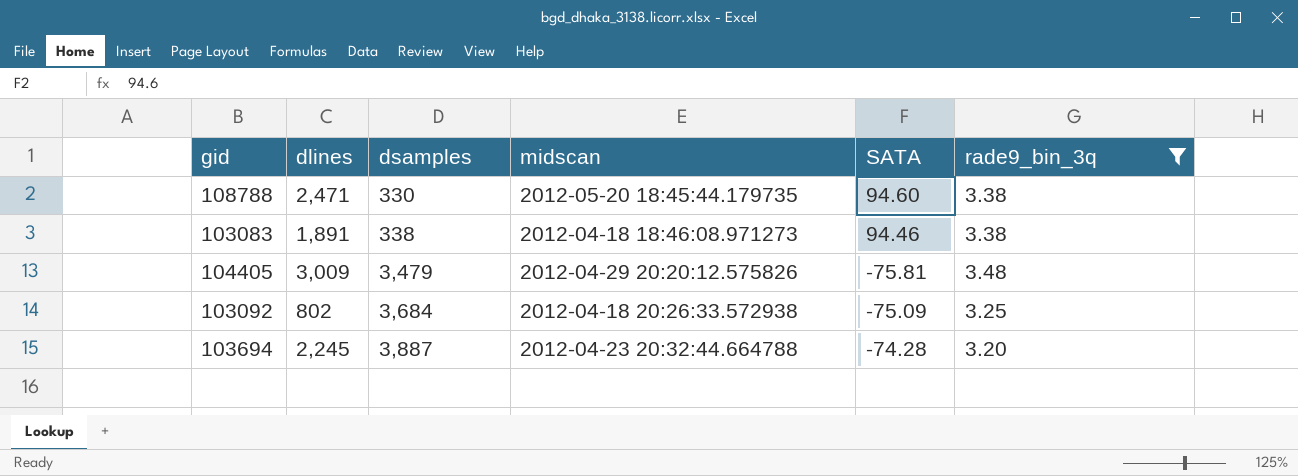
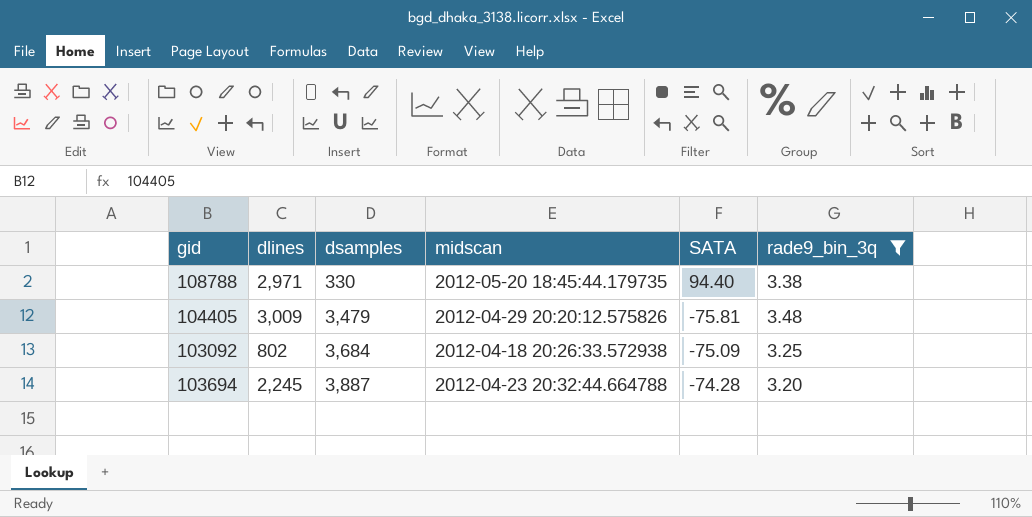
row 103083: 1,891 | 338 | 2012-04-18 18:46:08.971273 | 94.46 | 3.38 -> none
108788 | dlines: 2,471 -> 2,971
108788 | SATA: 94.60 -> 94.40

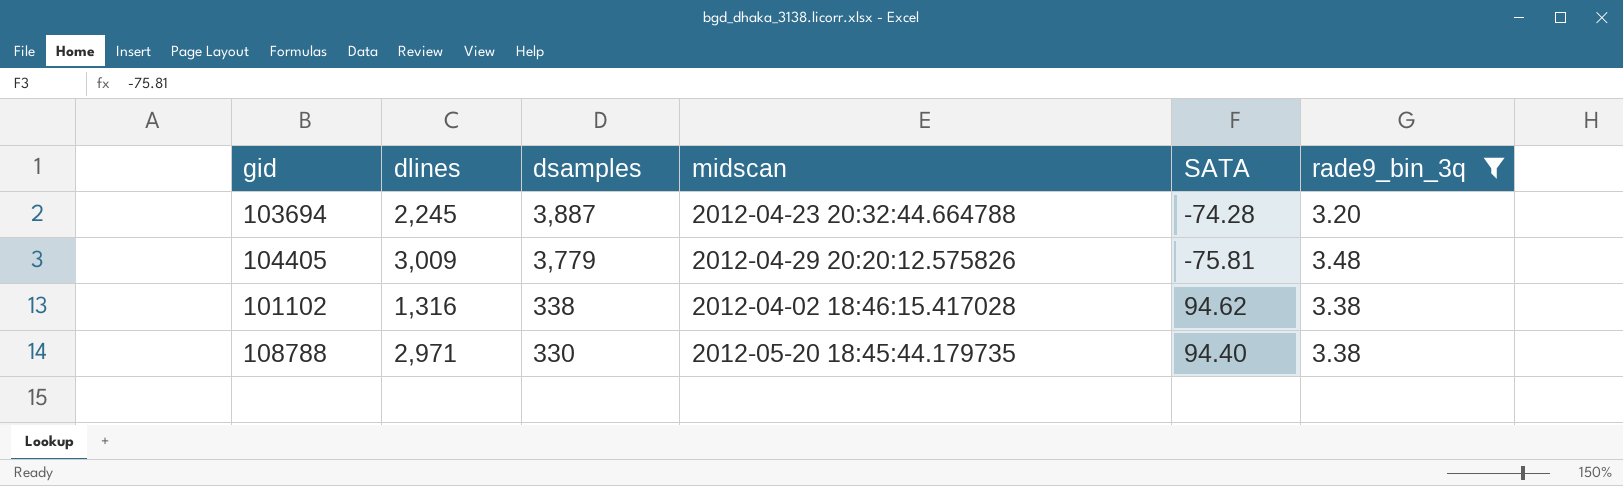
row order: dsamples ascending -> dsamples descending
row 103092: 802 | 3,684 | 2012-04-18 20:26:33.572938 | -75.09 | 3.25 -> none
104405 | dsamples: 3,479 -> 3,779
row 101102: none -> 1,316 | 338 | 2012-04-02 18:46:15.417028 | 94.62 | 3.38

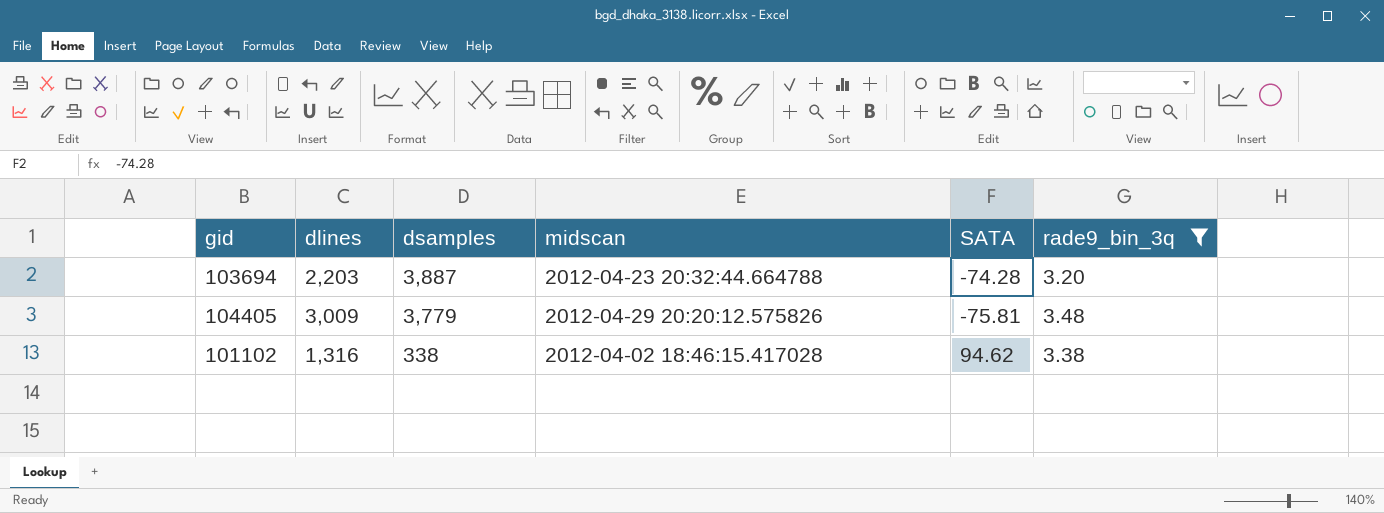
row 108788: 2,971 | 330 | 2012-05-20 18:45:44.179735 | 94.40 | 3.38 -> none
103694 | dlines: 2,245 -> 2,203

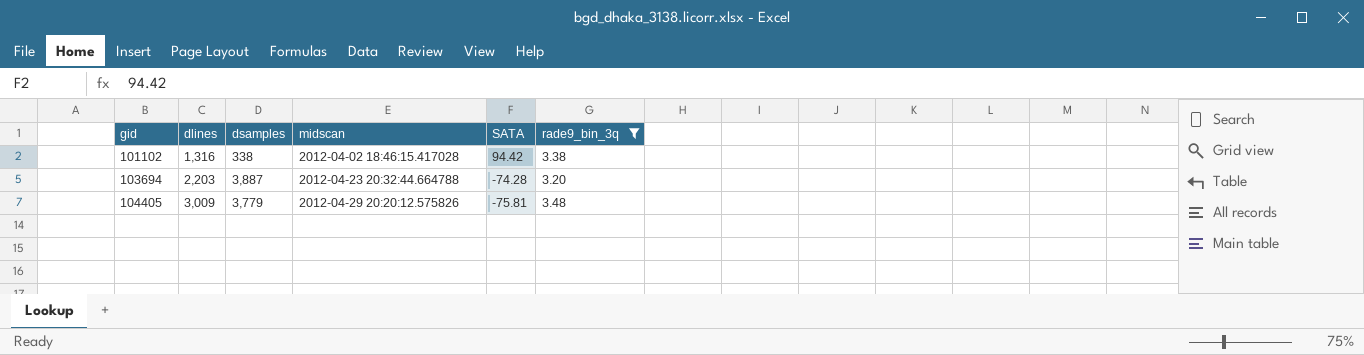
row order: dsamples descending -> gid ascending
101102 | SATA: 94.62 -> 94.42

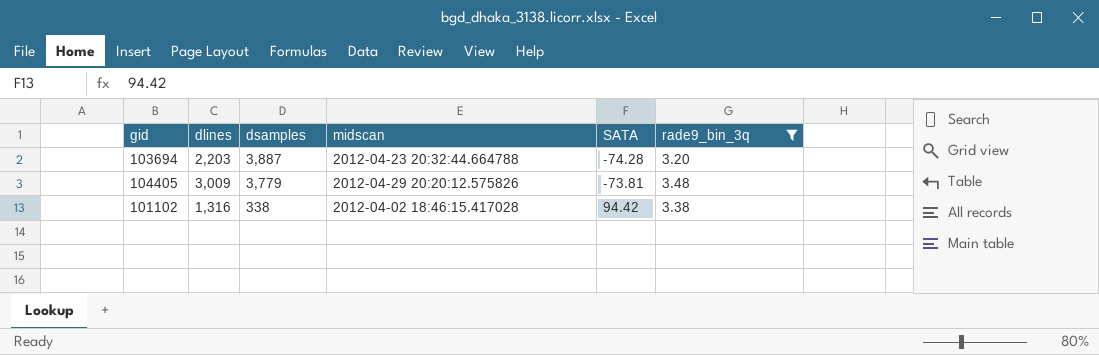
row order: gid ascending -> dsamples descending
104405 | SATA: -75.81 -> -73.81

